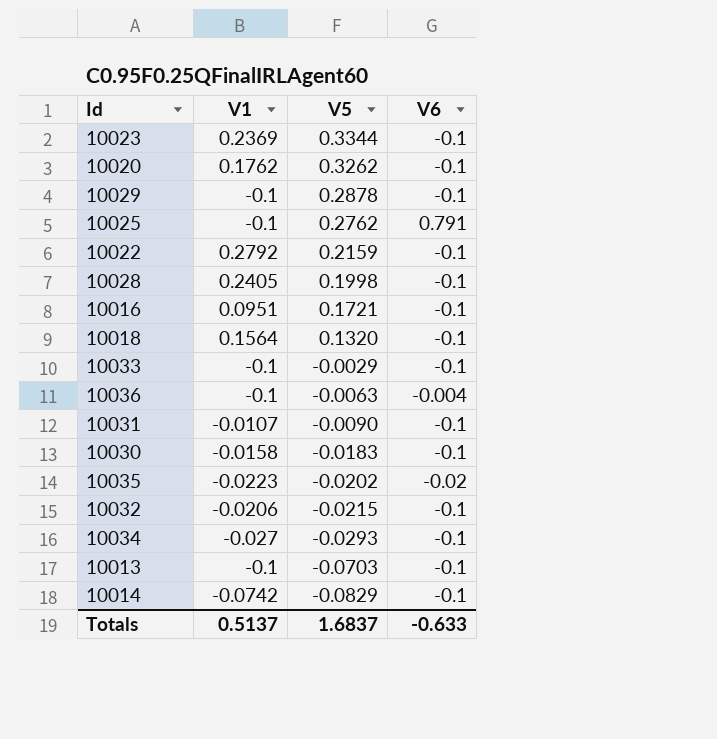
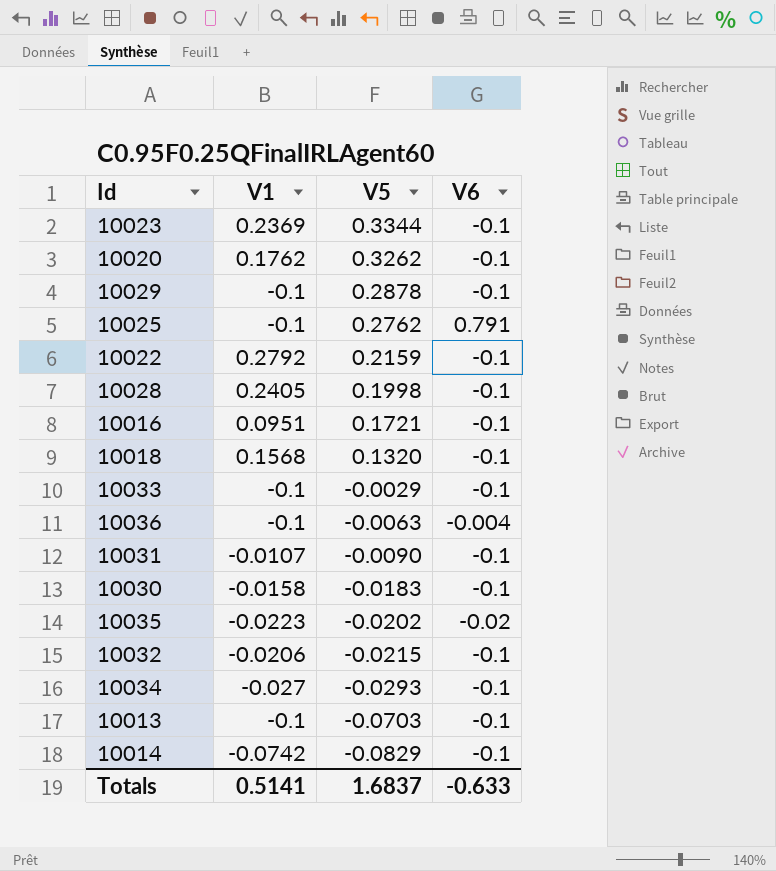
10018 | V1: 0.1564 -> 0.1568
Totals | V1: 0.5137 -> 0.5141

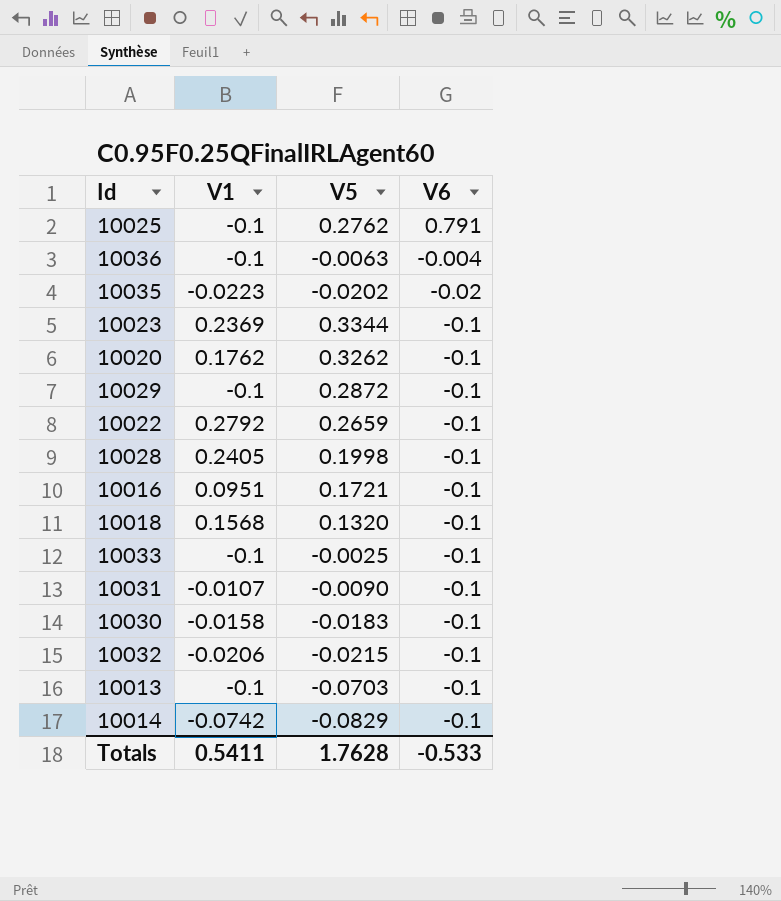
row order: V5 descending -> V6 descending
row 10034: -0.027 | -0.0293 | -0.1 -> none
10029 | V5: 0.2878 -> 0.2872
10022 | V5: 0.2159 -> 0.2659
10033 | V5: -0.0029 -> -0.0025
Totals | V1: 0.5141 -> 0.5411
Totals | V5: 1.6837 -> 1.7628
Totals | V6: -0.633 -> -0.533

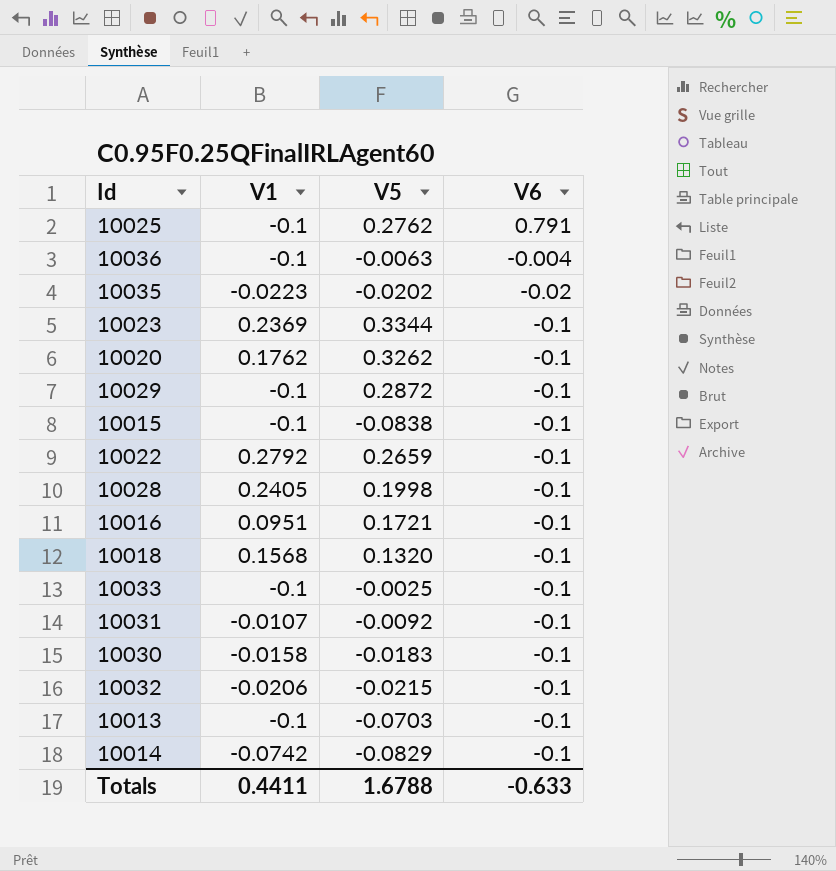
row 10015: none -> -0.1 | -0.0838 | -0.1
10031 | V5: -0.0090 -> -0.0092
Totals | V1: 0.5411 -> 0.4411
Totals | V5: 1.7628 -> 1.6788
Totals | V6: -0.533 -> -0.633

